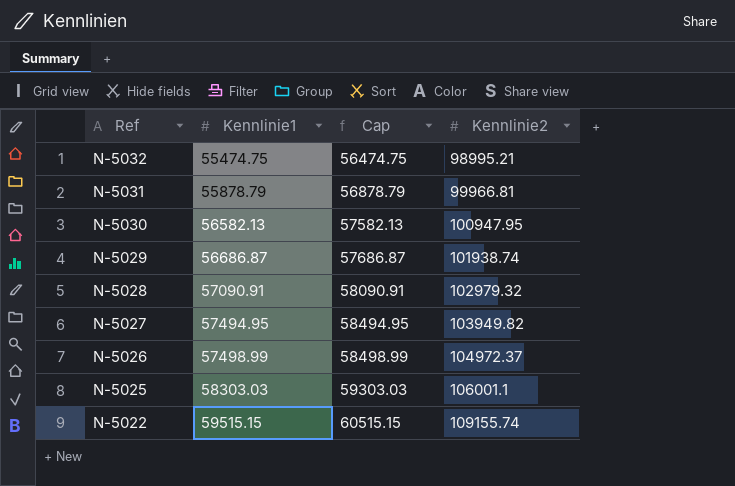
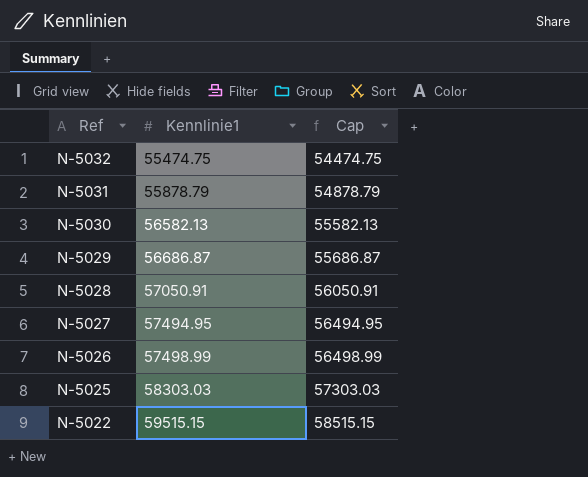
column Kennlinie2 | position: 4 -> none
column Cap | formula: [Kennlinie1] + 1000 -> [Kennlinie1] - 1000
N-5028 | Kennlinie1: 57090.91 -> 57050.91

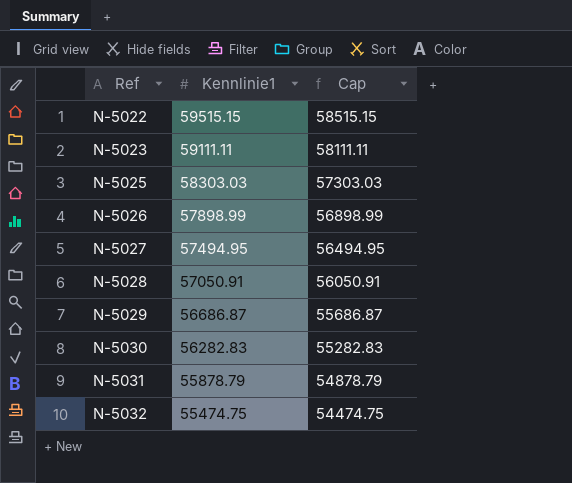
row order: Ref descending -> Ref ascending
row N-5023: none -> 59111.11 | 58111.11
N-5026 | Kennlinie1: 57498.99 -> 57898.99
N-5026 | Cap: 56498.99 -> 56898.99
N-5030 | Kennlinie1: 56582.13 -> 56282.83
N-5030 | Cap: 55582.13 -> 55282.83

